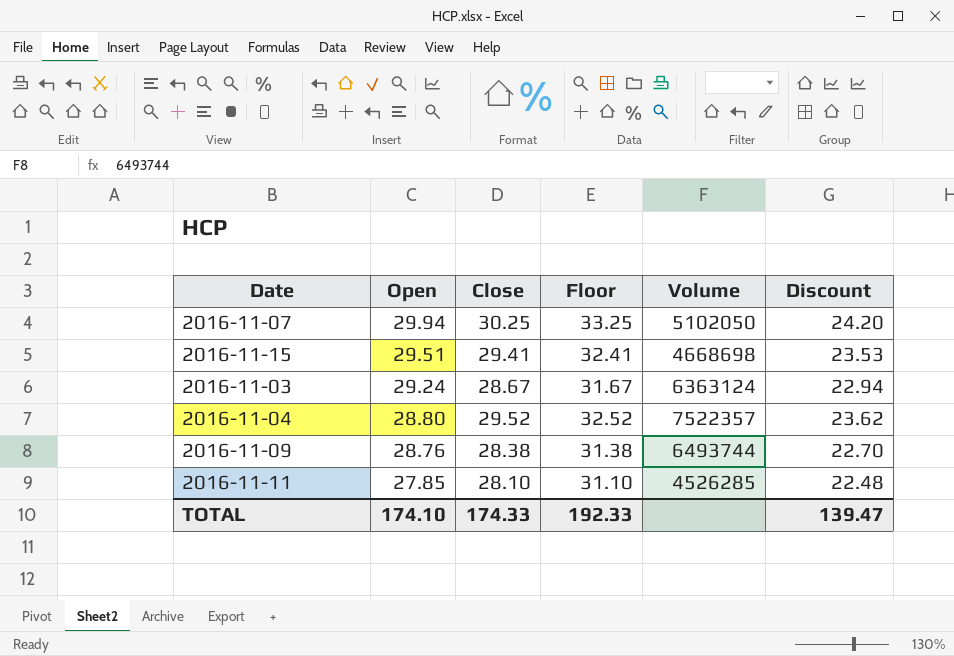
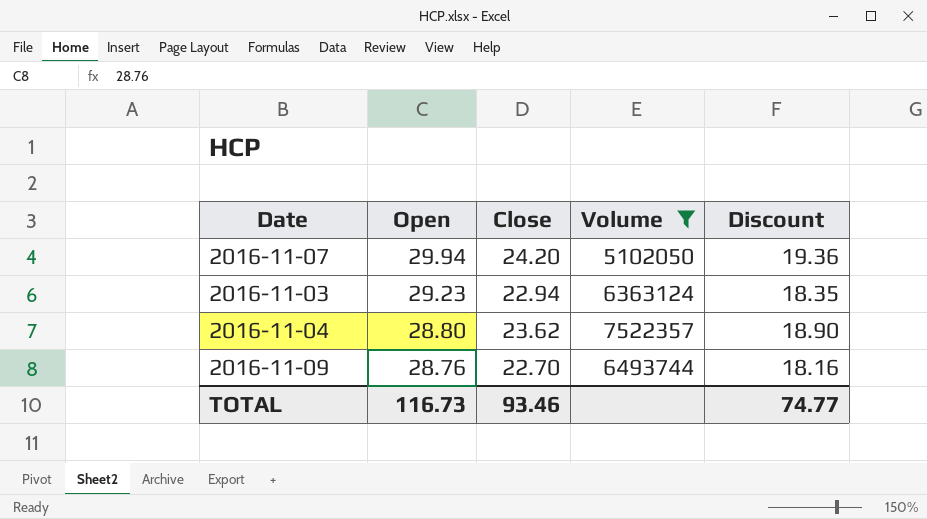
filter: none -> Volume >= 5102050
column Floor | formula: [Close] + 3 -> none
2016-11-07 | Close: 30.25 -> 24.20
2016-11-07 | Discount: 24.20 -> 19.36
2016-11-03 | Open: 29.24 -> 29.23
2016-11-03 | Close: 28.67 -> 22.94
2016-11-03 | Discount: 22.94 -> 18.35
2016-11-04 | Close: 29.52 -> 23.62
2016-11-04 | Discount: 23.62 -> 18.90
2016-11-09 | Close: 28.38 -> 22.70
2016-11-09 | Discount: 22.70 -> 18.16
TOTAL | Open: 174.10 -> 116.73
TOTAL | Close: 174.33 -> 93.46
TOTAL | Discount: 139.47 -> 74.77

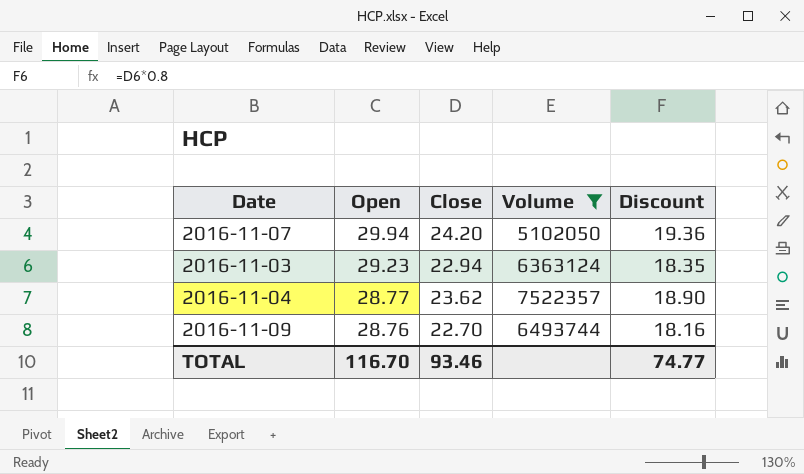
2016-11-04 | Open: 28.80 -> 28.77
TOTAL | Open: 116.73 -> 116.70

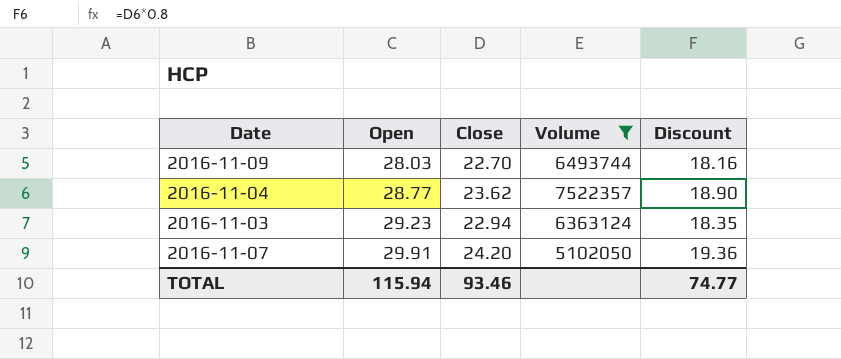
row order: Open descending -> Open ascending
2016-11-09 | Open: 28.76 -> 28.03
2016-11-07 | Open: 29.94 -> 29.91
TOTAL | Open: 116.70 -> 115.94

